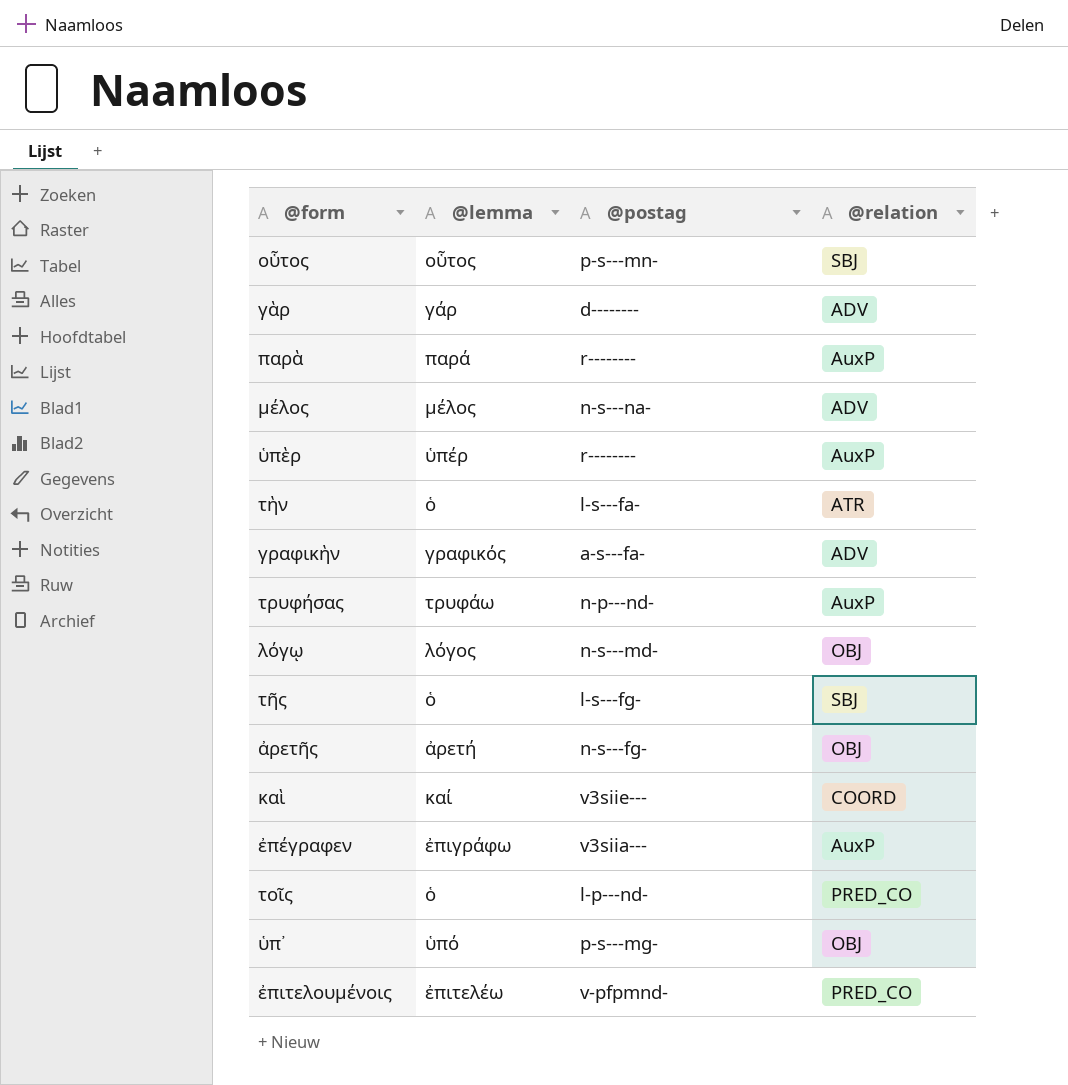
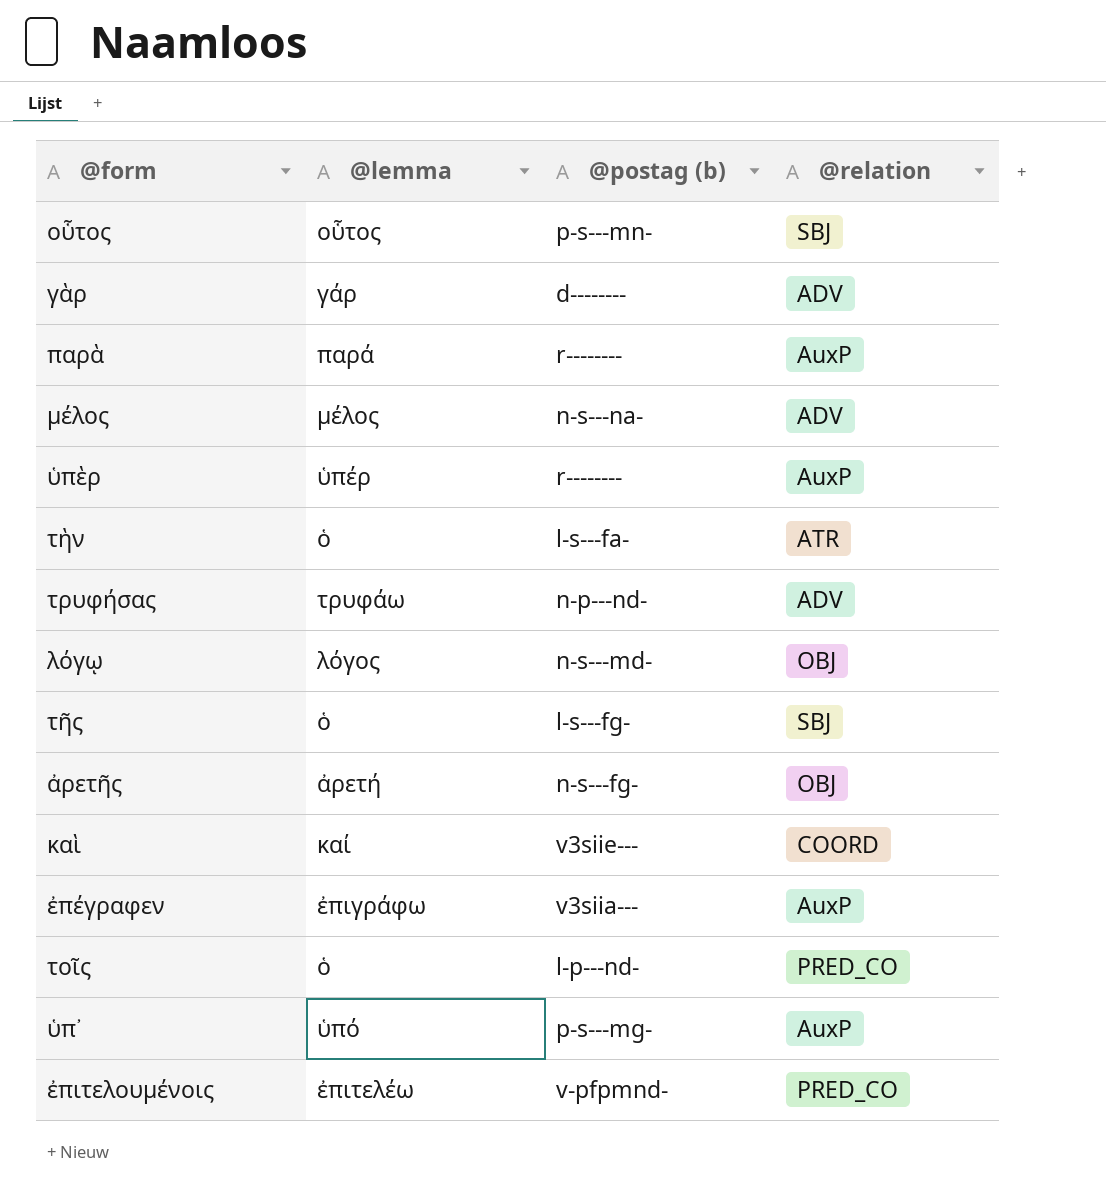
column name: @postag -> @postag (b)
row γραφικὴν: γραφικός | a-s---fa- | ADV -> none
τρυφήσας | @relation: AuxP -> ADV
ὑπ᾽ | @relation: OBJ -> AuxP

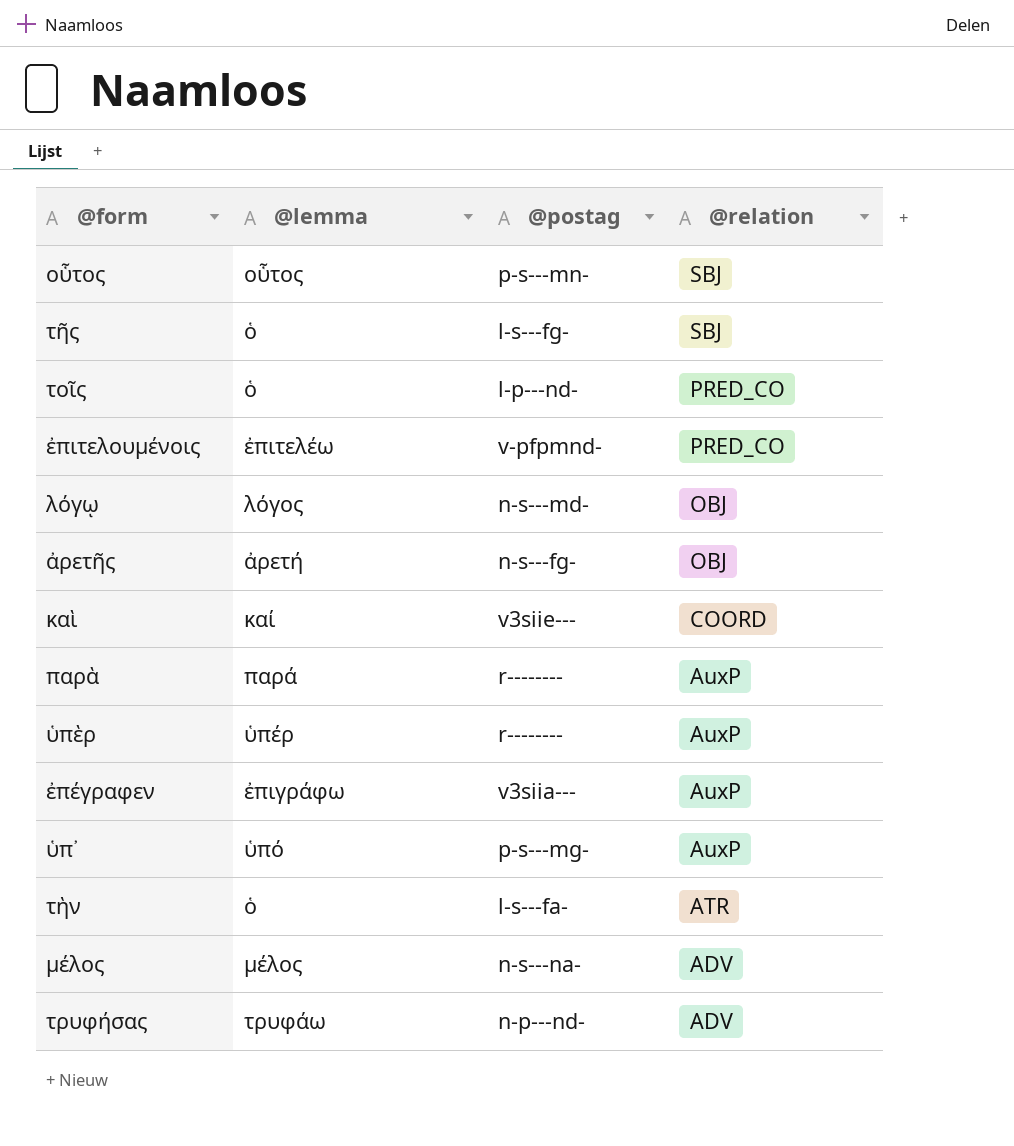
row order: none -> @relation descending
column name: @postag (b) -> @postag
row γὰρ: γάρ | d-------- | ADV -> none

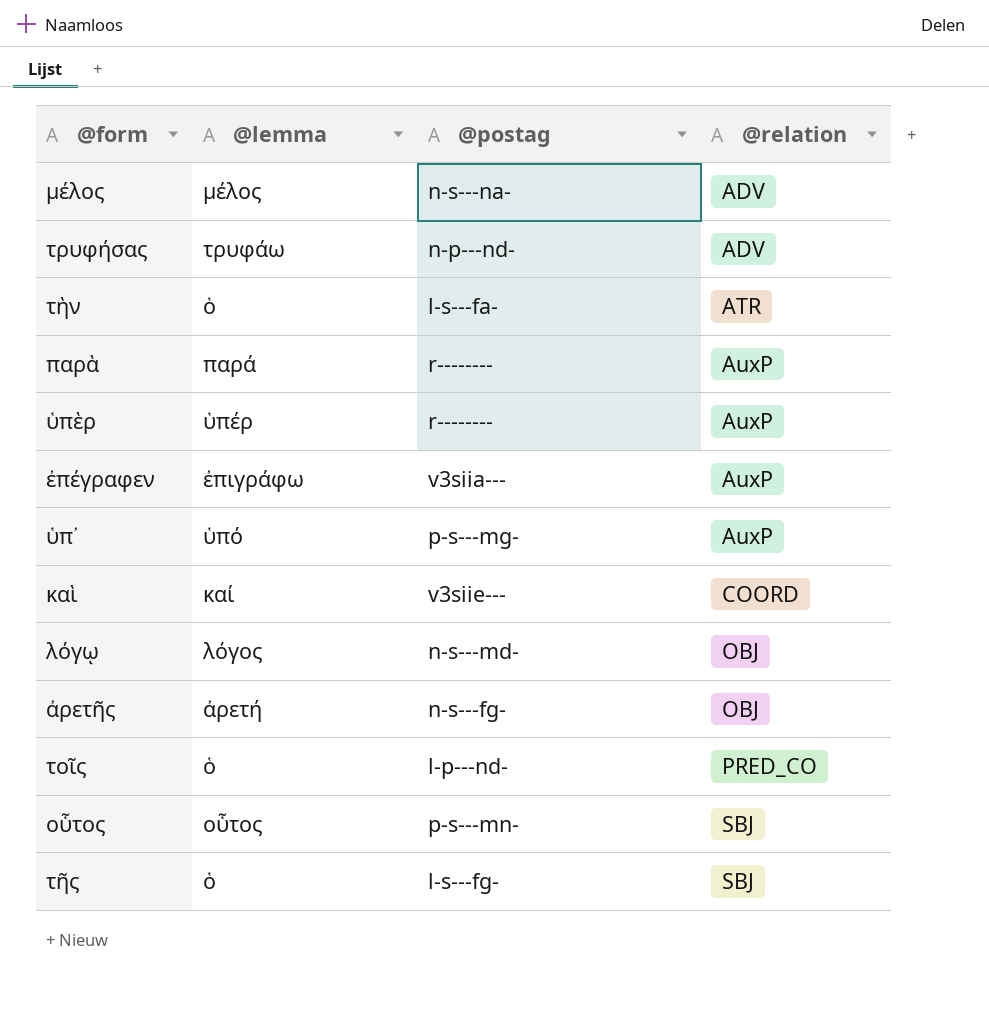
row order: @relation descending -> @relation ascending
row ἐπιτελουμένοις: ἐπιτελέω | v-pfpmnd- | PRED_CO -> none

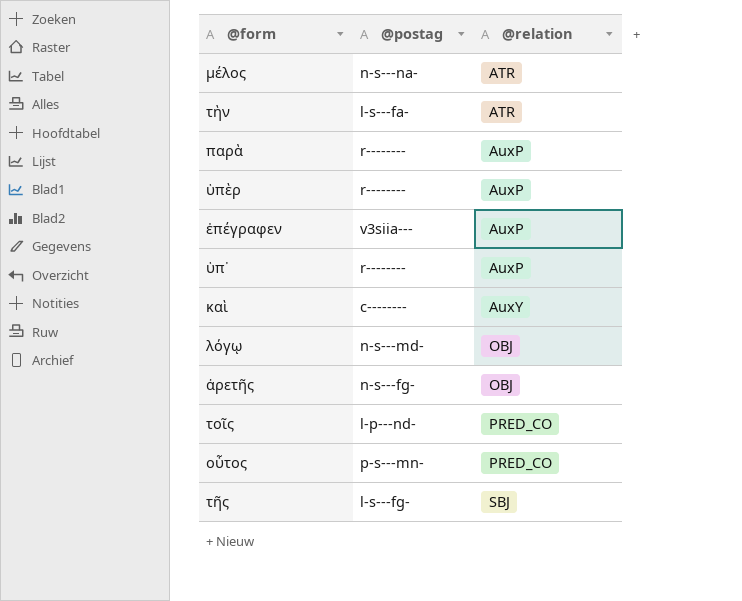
column @lemma | position: 2 -> none
row τρυφήσας: τρυφάω | n-p---nd- | ADV -> none
μέλος | @relation: ADV -> ATR
ὑπ᾽ | @postag: p-s---mg- -> r--------
καὶ | @postag: v3siie--- -> c--------
καὶ | @relation: COORD -> AuxY
οὗτος | @relation: SBJ -> PRED_CO

